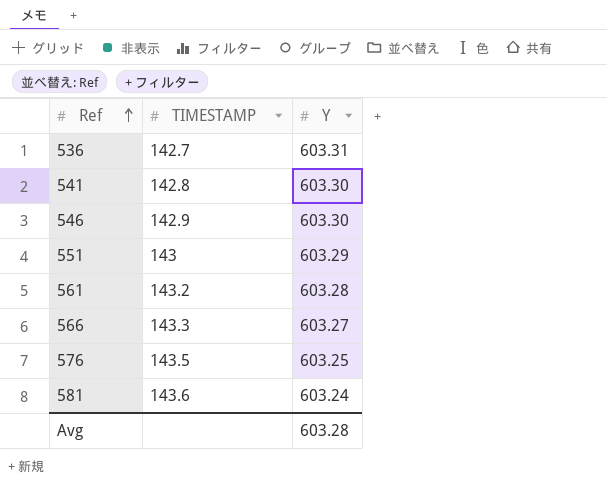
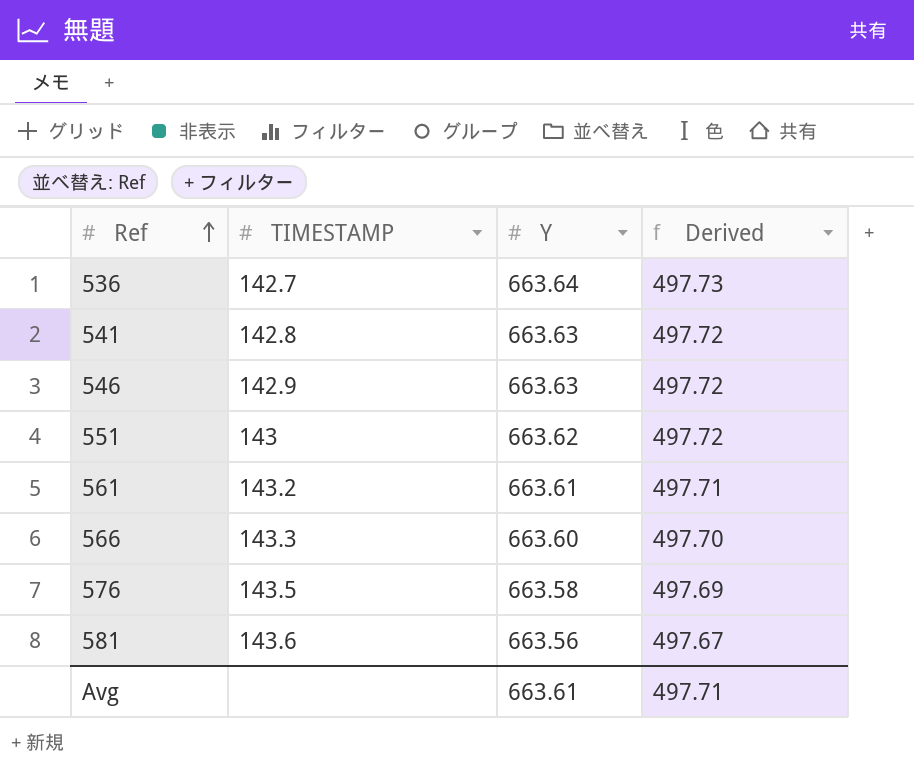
column Derived | formula: none -> [Y] * 0.75
536 | Y: 603.31 -> 663.64
541 | Y: 603.30 -> 663.63
546 | Y: 603.30 -> 663.63
551 | Y: 603.29 -> 663.62
561 | Y: 603.28 -> 663.61
566 | Y: 603.27 -> 663.60
576 | Y: 603.25 -> 663.58
581 | Y: 603.24 -> 663.56
Avg | Y: 603.28 -> 663.61

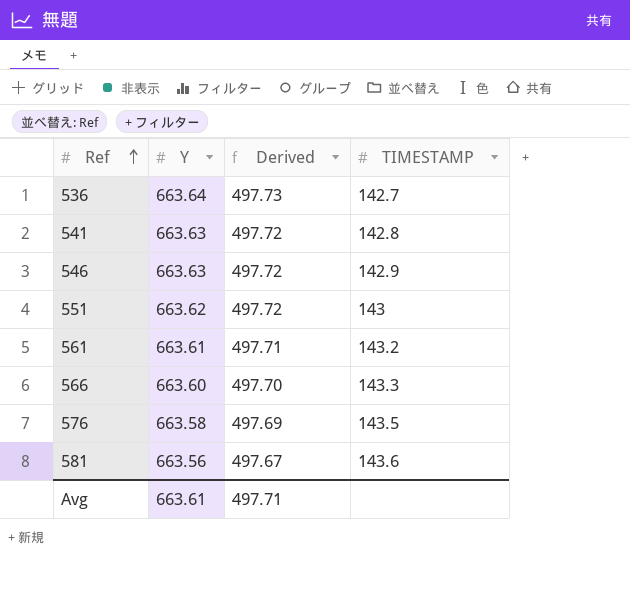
column TIMESTAMP | position: 2 -> 4

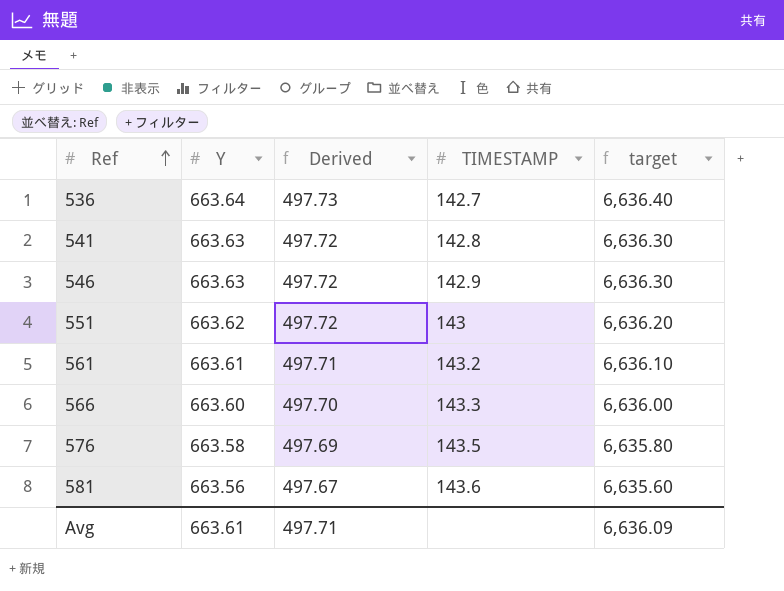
column target | formula: none -> [Y] * 10

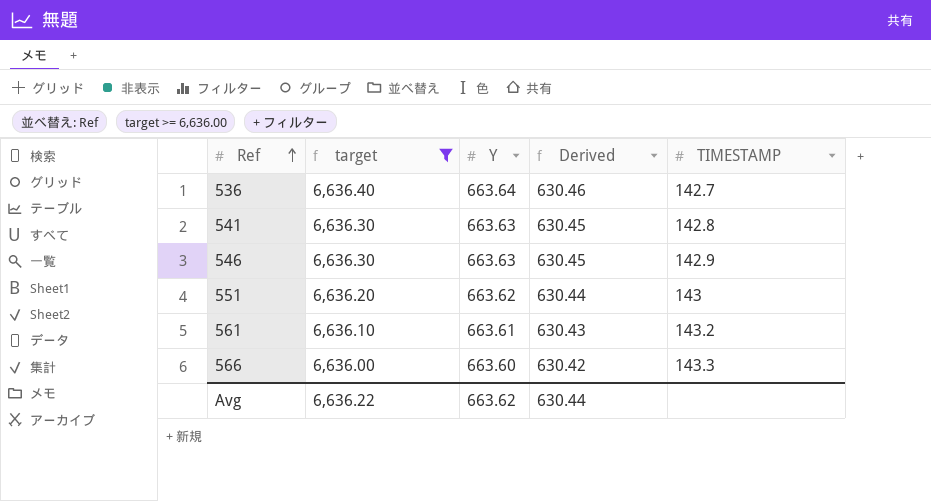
filter: none -> target >= 6,636.00
column target | position: 5 -> 2
column Derived | formula: [Y] * 0.75 -> [Y] * 0.95
Avg | target: 6,636.09 -> 6,636.22
Avg | Y: 663.61 -> 663.62
Avg | Derived: 497.71 -> 630.44

